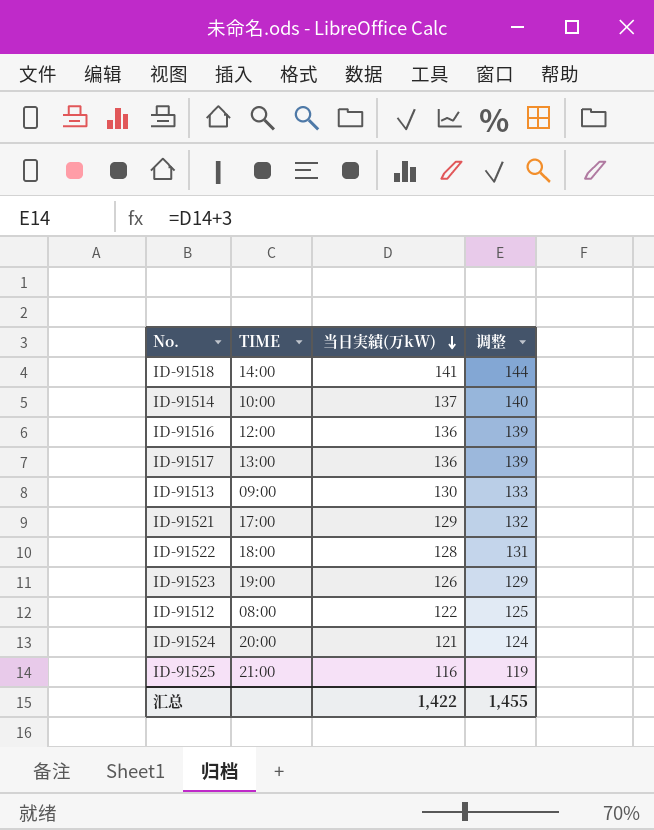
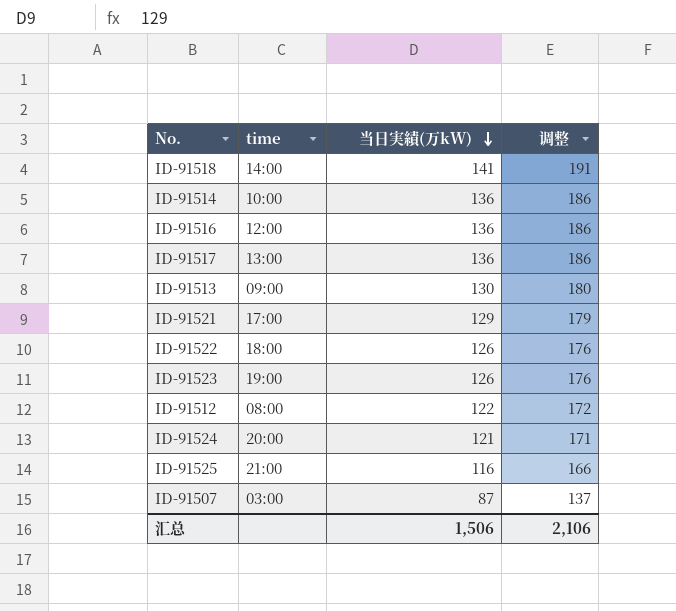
column name: TIME -> time
column 调整 | formula: [当日実績(万kW)] + 3 -> [当日実績(万kW)] + 50
ID-91514 | 当日実績(万kW): 137 -> 136
ID-91522 | 当日実績(万kW): 128 -> 126
row ID-91507: none -> 03:00 | 87 | 137
汇总 | 当日実績(万kW): 1,422 -> 1,506
汇总 | 调整: 1,455 -> 2,106

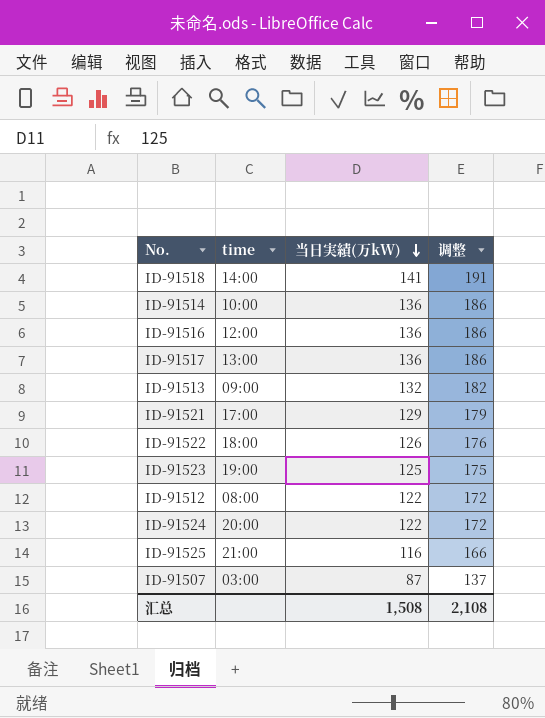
ID-91513 | 当日実績(万kW): 130 -> 132
ID-91513 | 调整: 180 -> 182
ID-91523 | 当日実績(万kW): 126 -> 125
ID-91523 | 调整: 176 -> 175
ID-91524 | 当日実績(万kW): 121 -> 122
ID-91524 | 调整: 171 -> 172
汇总 | 当日実績(万kW): 1,506 -> 1,508
汇总 | 调整: 2,106 -> 2,108

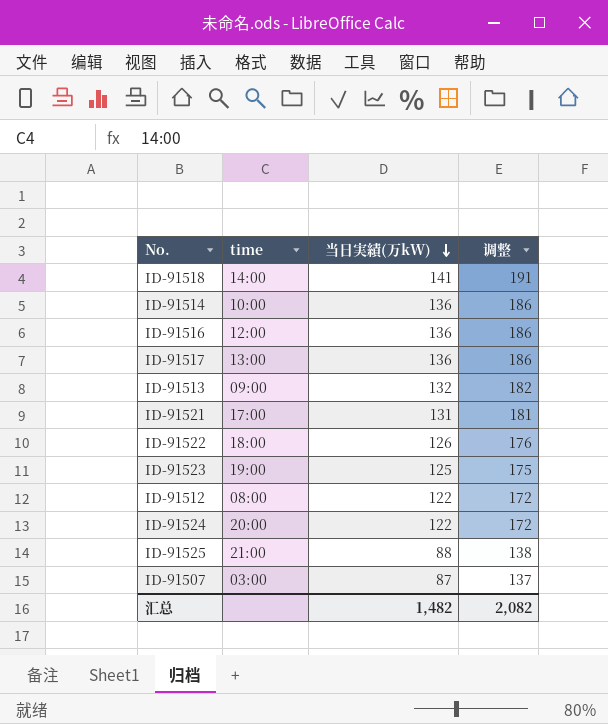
ID-91521 | 当日実績(万kW): 129 -> 131
ID-91521 | 调整: 179 -> 181
ID-91525 | 当日実績(万kW): 116 -> 88
ID-91525 | 调整: 166 -> 138
汇总 | 当日実績(万kW): 1,508 -> 1,482
汇总 | 调整: 2,108 -> 2,082

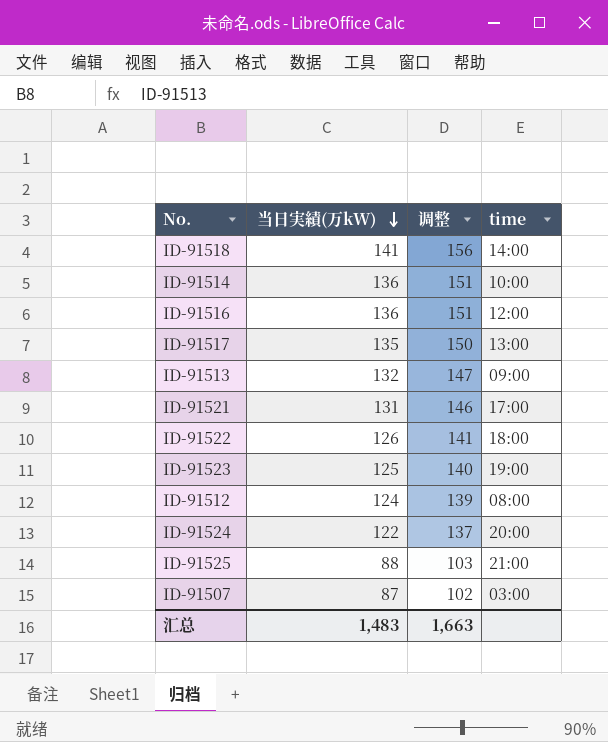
column 调整 | formula: [当日実績(万kW)] + 50 -> [当日実績(万kW)] + 15
column time | position: 2 -> 4
ID-91517 | 当日実績(万kW): 136 -> 135
ID-91512 | 当日実績(万kW): 122 -> 124
汇总 | 当日実績(万kW): 1,482 -> 1,483
汇总 | 调整: 2,082 -> 1,663

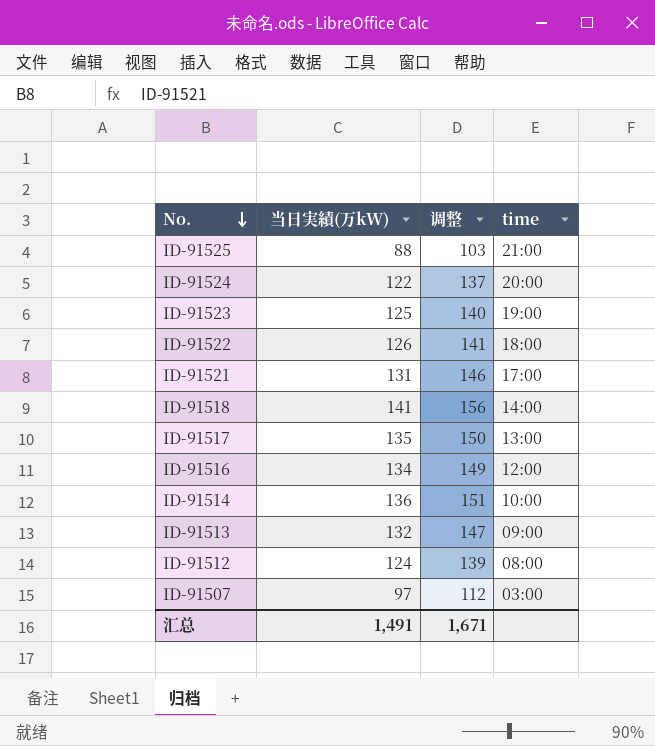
row order: 当日実績(万kW) descending -> No. descending
ID-91516 | 当日実績(万kW): 136 -> 134
ID-91516 | 调整: 151 -> 149
ID-91507 | 当日実績(万kW): 87 -> 97
ID-91507 | 调整: 102 -> 112
汇总 | 当日実績(万kW): 1,483 -> 1,491
汇总 | 调整: 1,663 -> 1,671

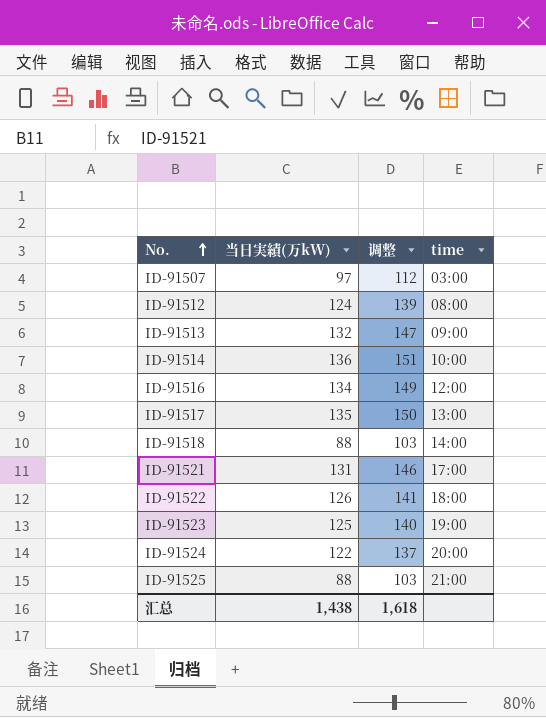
row order: No. descending -> No. ascending
ID-91518 | 当日実績(万kW): 141 -> 88
ID-91518 | 调整: 156 -> 103
汇总 | 当日実績(万kW): 1,491 -> 1,438
汇总 | 调整: 1,671 -> 1,618

